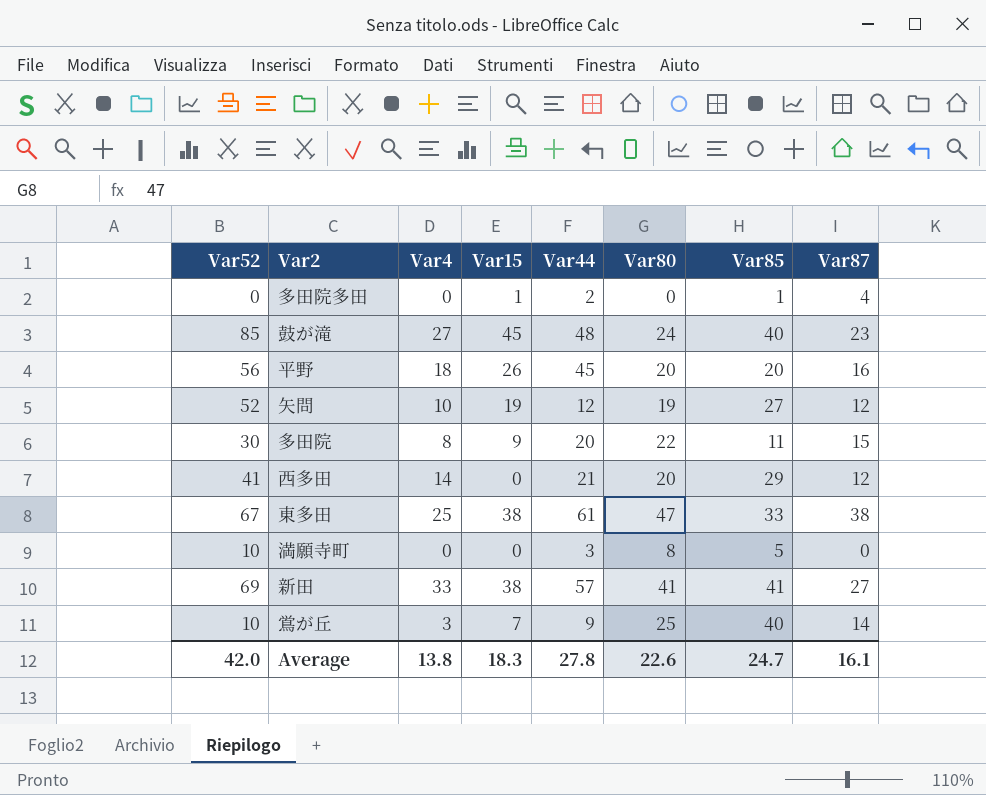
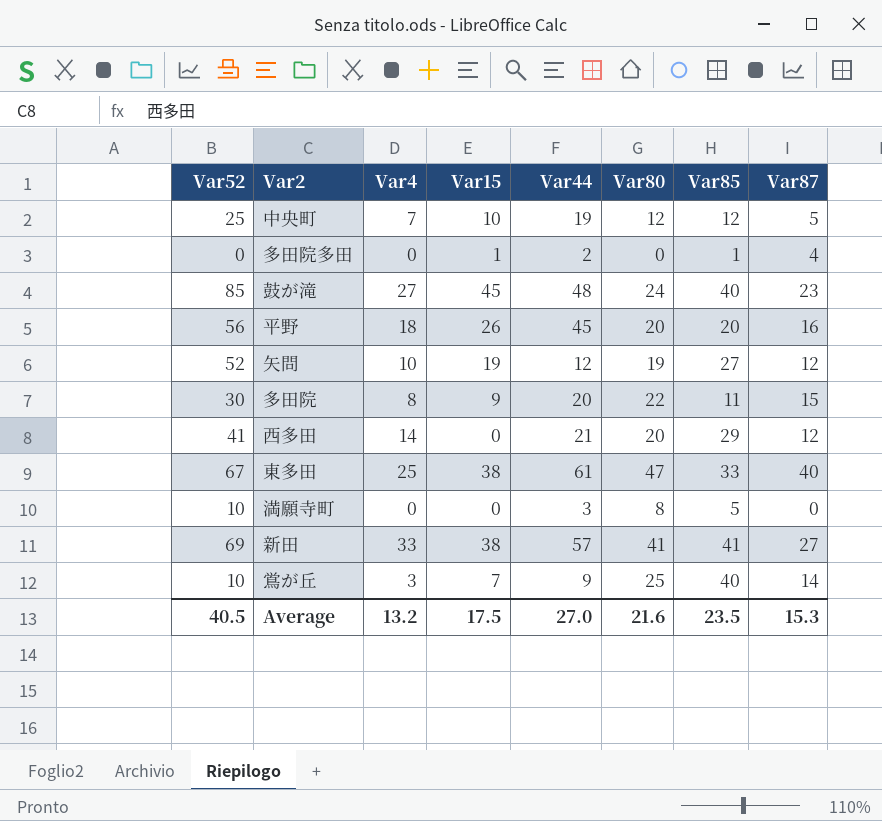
row 中央町: none -> 25 | 7 | 10 | 19 | 12 | 12 | 5
東多田 | Var87: 38 -> 40
Average | Var52: 42.0 -> 40.5
Average | Var4: 13.8 -> 13.2
Average | Var15: 18.3 -> 17.5
Average | Var44: 27.8 -> 27.0
Average | Var80: 22.6 -> 21.6
Average | Var85: 24.7 -> 23.5
Average | Var87: 16.1 -> 15.3

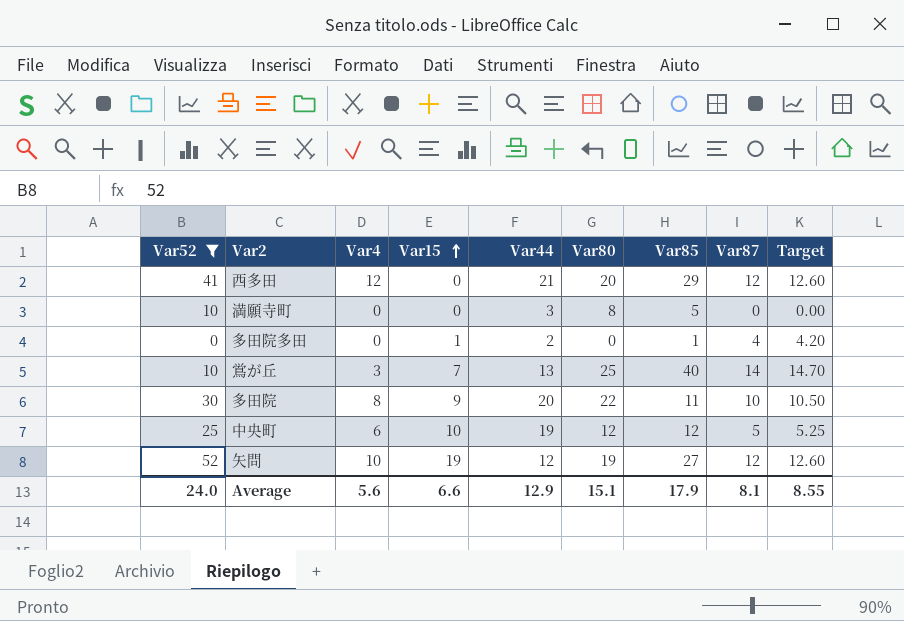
filter: none -> Var52 <= 52
row order: none -> Var15 ascending
column Target | formula: none -> [Var87] * 1.05
西多田 | Var4: 14 -> 12
鴬が丘 | Var44: 9 -> 13
多田院 | Var87: 15 -> 10
中央町 | Var4: 7 -> 6
Average | Var52: 40.5 -> 24.0
Average | Var4: 13.2 -> 5.6
Average | Var15: 17.5 -> 6.6
Average | Var44: 27.0 -> 12.9
Average | Var80: 21.6 -> 15.1
Average | Var85: 23.5 -> 17.9
Average | Var87: 15.3 -> 8.1

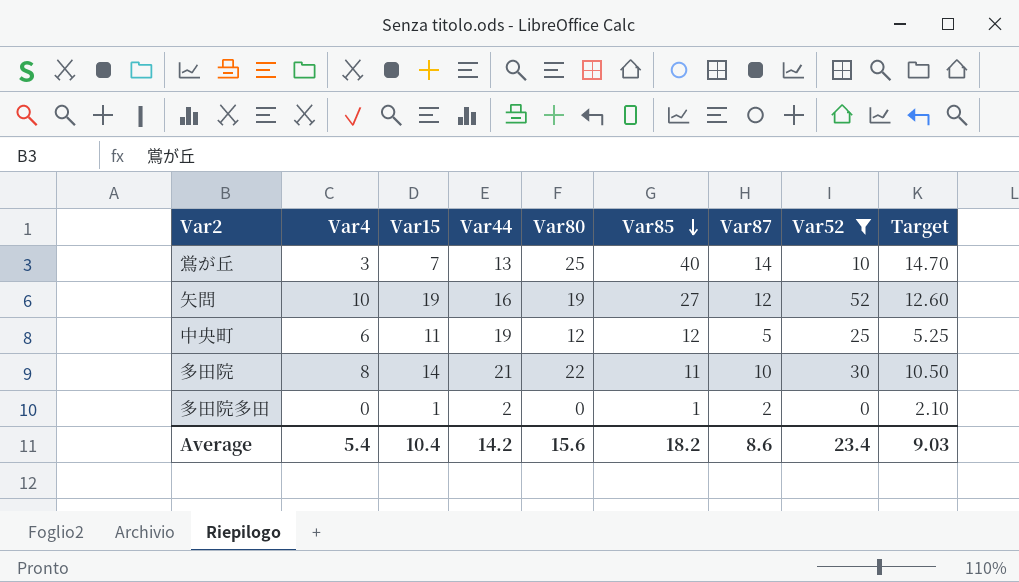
row order: Var15 ascending -> Var85 descending
column Var52 | position: 1 -> 8
row 西多田: 41 | 12 | 0 | 21 | 20 | 29 | 12 | 12.60 -> none
row 満願寺町: 10 | 0 | 0 | 3 | 8 | 5 | 0 | 0.00 -> none
矢問 | Var44: 12 -> 16
中央町 | Var15: 10 -> 11
多田院 | Var15: 9 -> 14
多田院 | Var44: 20 -> 21
多田院多田 | Var87: 4 -> 2
多田院多田 | Target: 4.20 -> 2.10
Average | Var4: 5.6 -> 5.4
Average | Var15: 6.6 -> 10.4
Average | Var44: 12.9 -> 14.2
Average | Var80: 15.1 -> 15.6
Average | Var85: 17.9 -> 18.2
Average | Var87: 8.1 -> 8.6
Average | Var52: 24.0 -> 23.4
Average | Target: 8.55 -> 9.03

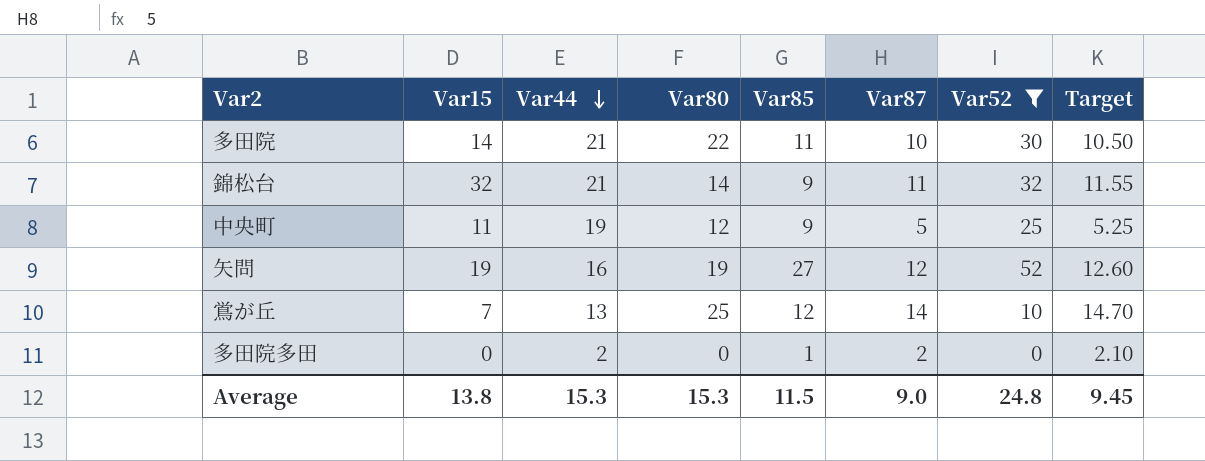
row order: Var85 descending -> Var44 descending
column Var4 | position: 2 -> none
row 錦松台: none -> 32 | 21 | 14 | 9 | 11 | 32 | 11.55
中央町 | Var85: 12 -> 9
鴬が丘 | Var85: 40 -> 12
多田院多田 | Var15: 1 -> 0
Average | Var15: 10.4 -> 13.8
Average | Var44: 14.2 -> 15.3
Average | Var80: 15.6 -> 15.3
Average | Var85: 18.2 -> 11.5
Average | Var87: 8.6 -> 9.0
Average | Var52: 23.4 -> 24.8
Average | Target: 9.03 -> 9.45

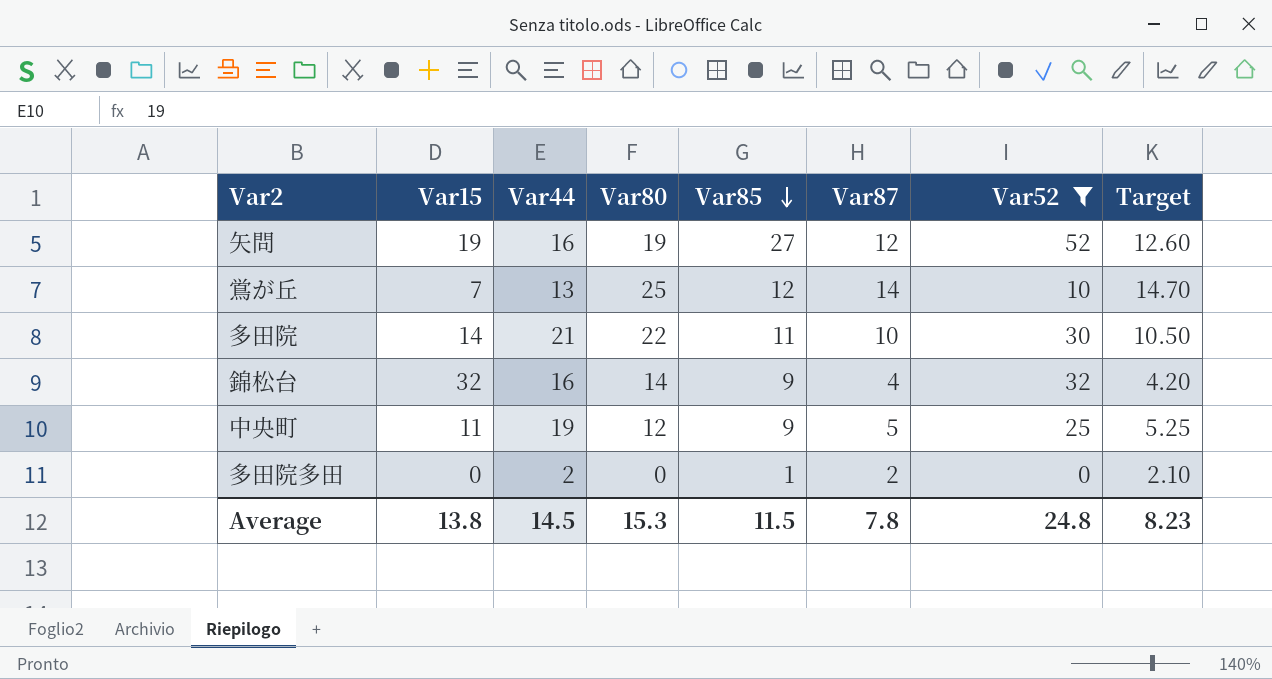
row order: Var44 descending -> Var85 descending
錦松台 | Var44: 21 -> 16
錦松台 | Var87: 11 -> 4
錦松台 | Target: 11.55 -> 4.20
Average | Var44: 15.3 -> 14.5
Average | Var87: 9.0 -> 7.8
Average | Target: 9.45 -> 8.23

